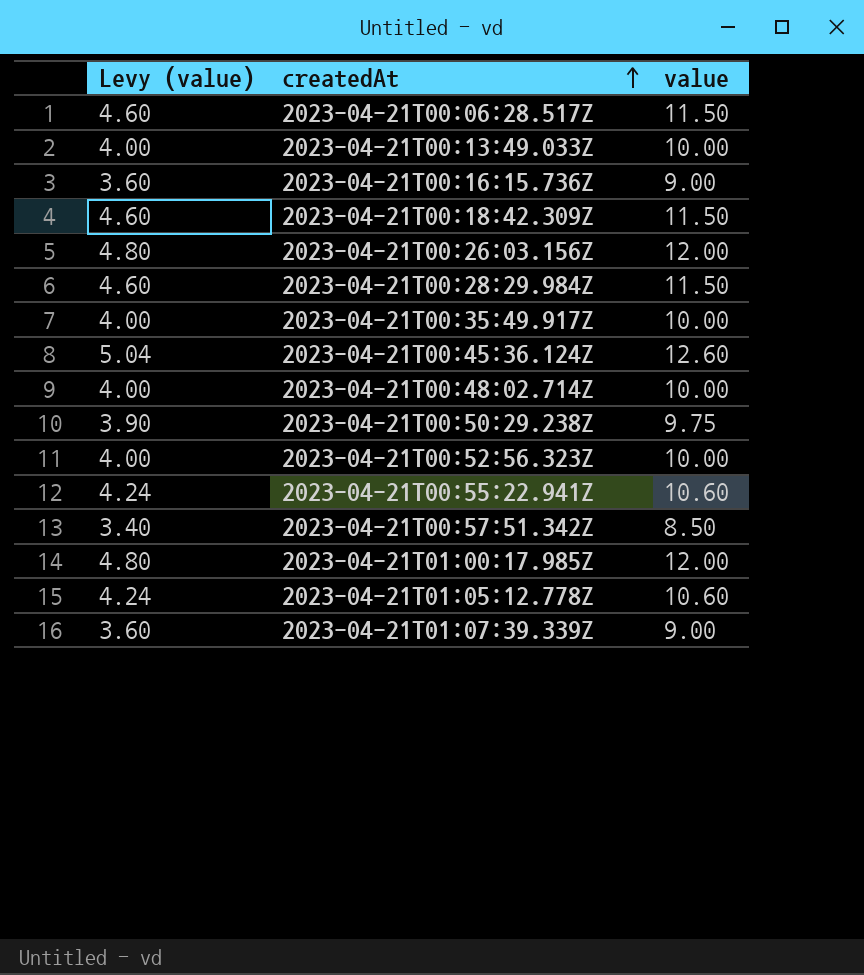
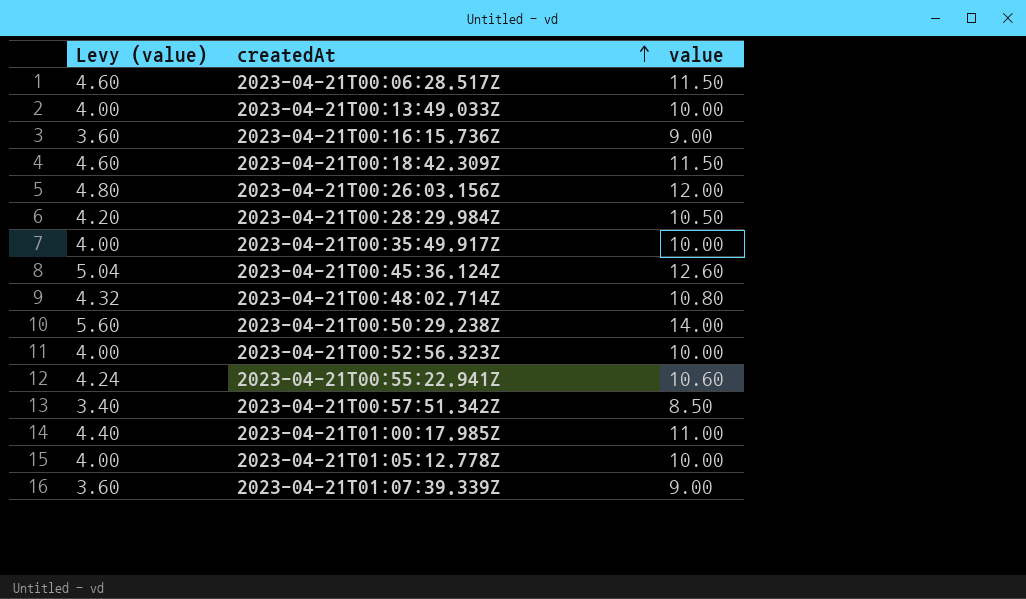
2023-04-21T00:28:29.984Z | Levy (value): 4.60 -> 4.20
2023-04-21T00:28:29.984Z | value: 11.50 -> 10.50
2023-04-21T00:48:02.714Z | Levy (value): 4.00 -> 4.32
2023-04-21T00:48:02.714Z | value: 10.00 -> 10.80
2023-04-21T00:50:29.238Z | Levy (value): 3.90 -> 5.60
2023-04-21T00:50:29.238Z | value: 9.75 -> 14.00
2023-04-21T01:00:17.985Z | Levy (value): 4.80 -> 4.40
2023-04-21T01:00:17.985Z | value: 12.00 -> 11.00
2023-04-21T01:05:12.778Z | Levy (value): 4.24 -> 4.00
2023-04-21T01:05:12.778Z | value: 10.60 -> 10.00

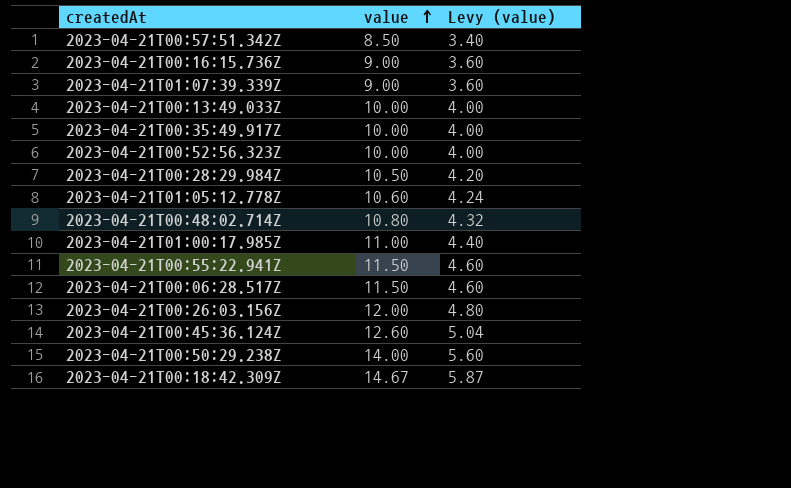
row order: createdAt ascending -> value ascending
column Levy (value) | position: 1 -> 3
2023-04-21T01:05:12.778Z | value: 10.00 -> 10.60
2023-04-21T01:05:12.778Z | Levy (value): 4.00 -> 4.24
2023-04-21T00:55:22.941Z | value: 10.60 -> 11.50
2023-04-21T00:55:22.941Z | Levy (value): 4.24 -> 4.60
2023-04-21T00:18:42.309Z | value: 11.50 -> 14.67
2023-04-21T00:18:42.309Z | Levy (value): 4.60 -> 5.87

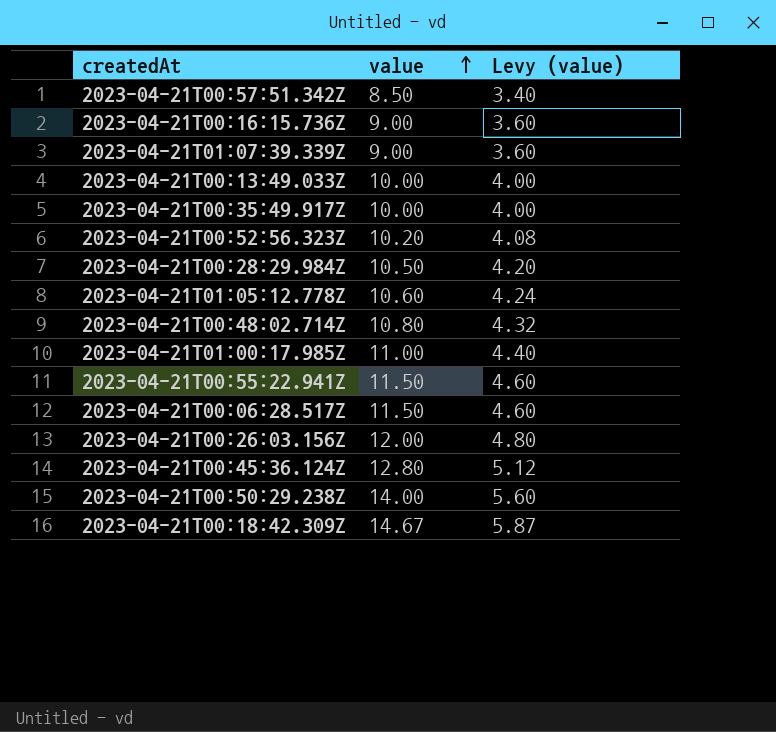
2023-04-21T00:52:56.323Z | value: 10.00 -> 10.20
2023-04-21T00:52:56.323Z | Levy (value): 4.00 -> 4.08
2023-04-21T00:45:36.124Z | value: 12.60 -> 12.80
2023-04-21T00:45:36.124Z | Levy (value): 5.04 -> 5.12

